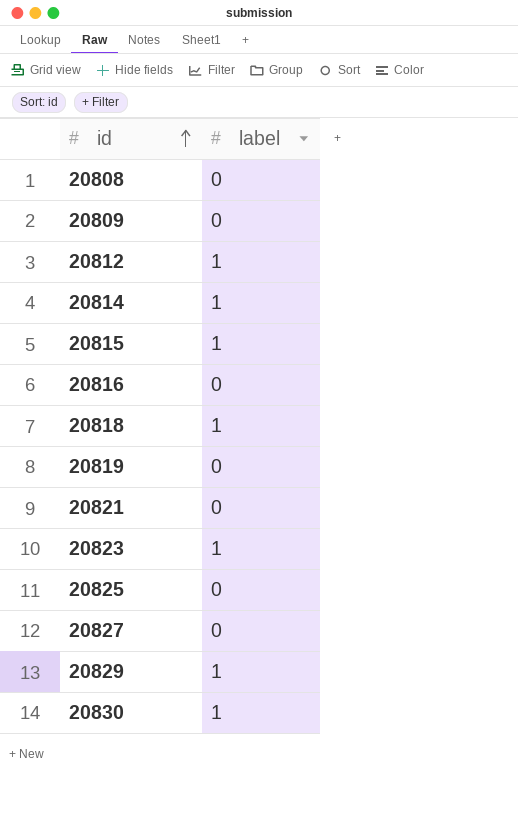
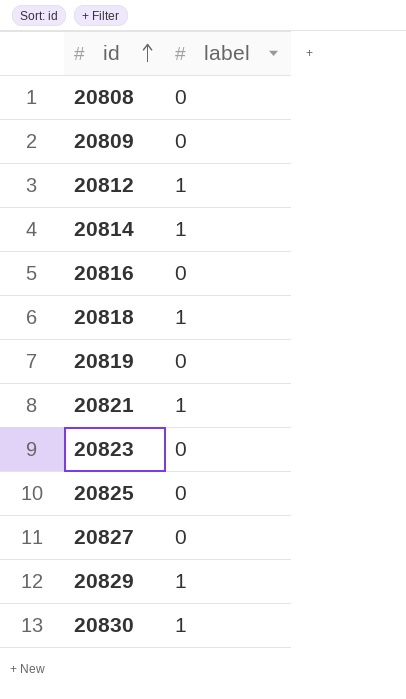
row 20815: 1 -> none
20821 | label: 0 -> 1
20823 | label: 1 -> 0

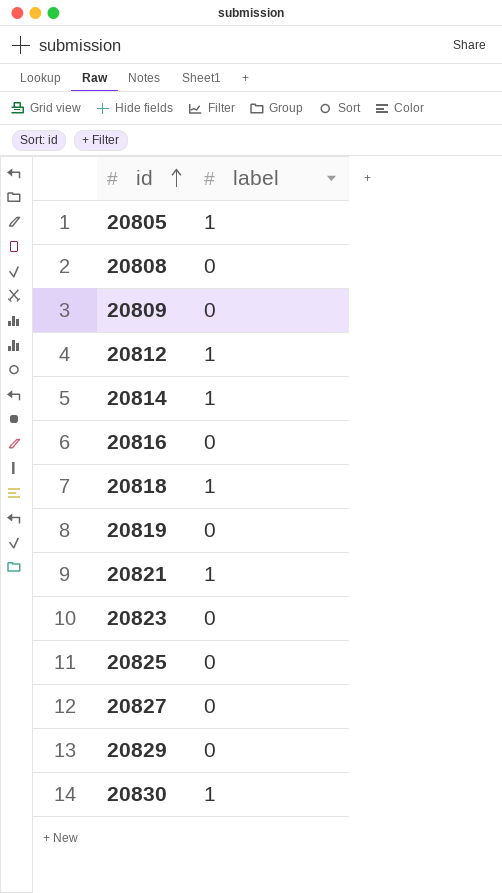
row 20805: none -> 1
20829 | label: 1 -> 0

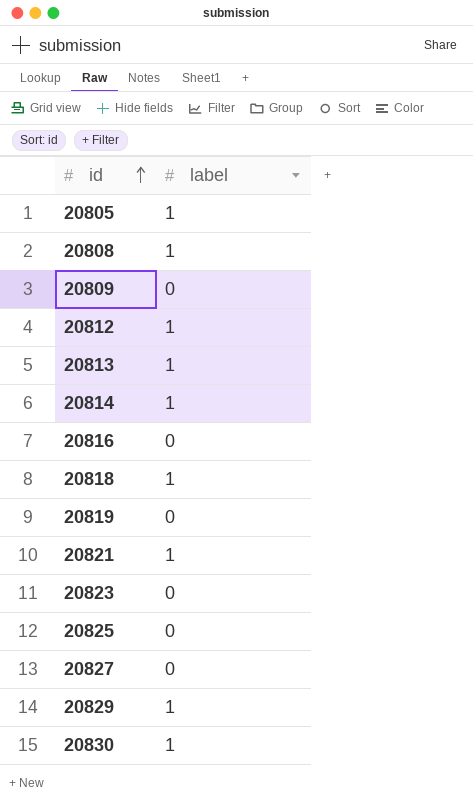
20808 | label: 0 -> 1
row 20813: none -> 1
20829 | label: 0 -> 1

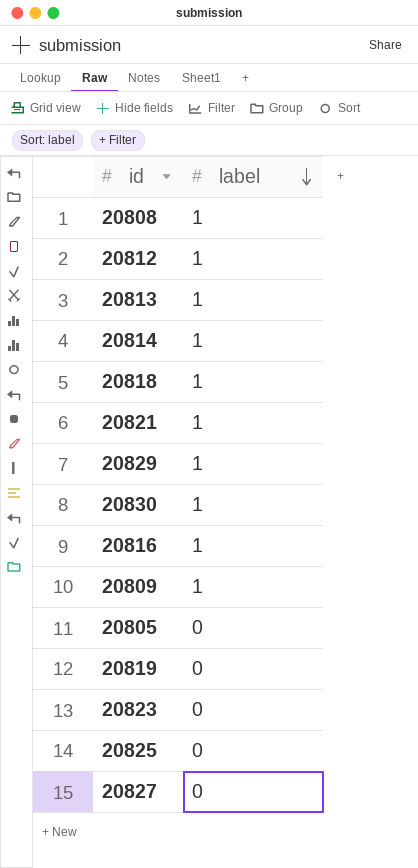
row order: id ascending -> label descending
20816 | label: 0 -> 1
20809 | label: 0 -> 1
20805 | label: 1 -> 0

